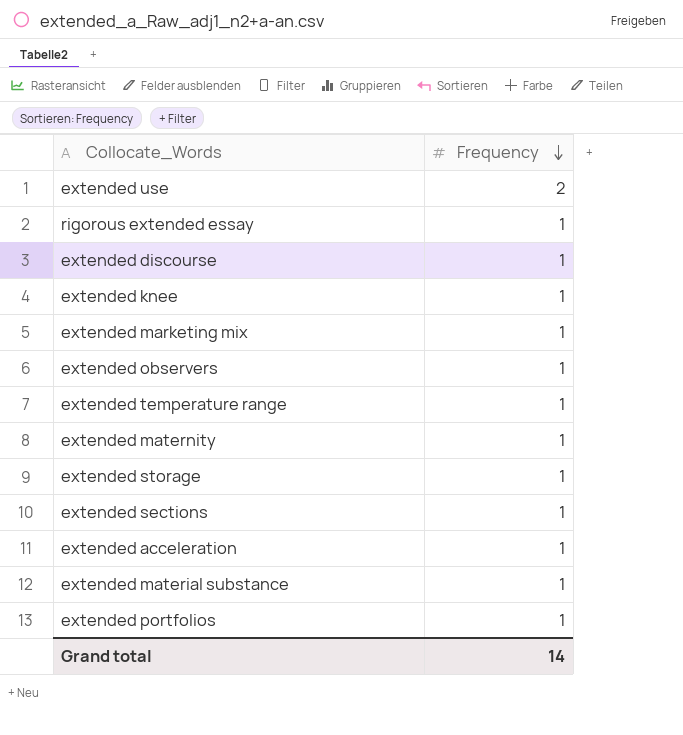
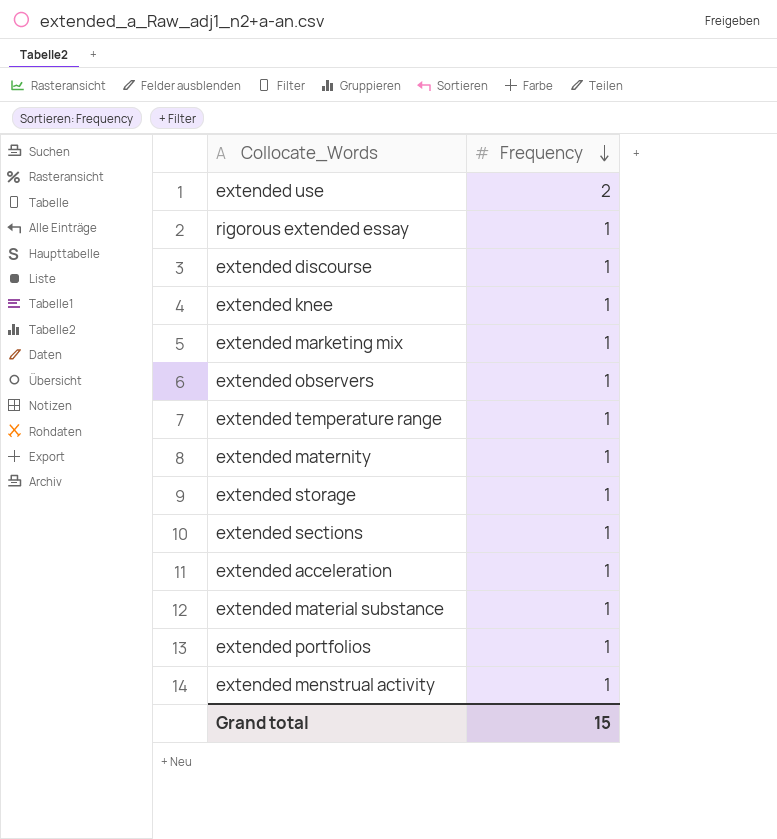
row extended menstrual activity: none -> 1
Grand total | Frequency: 14 -> 15

